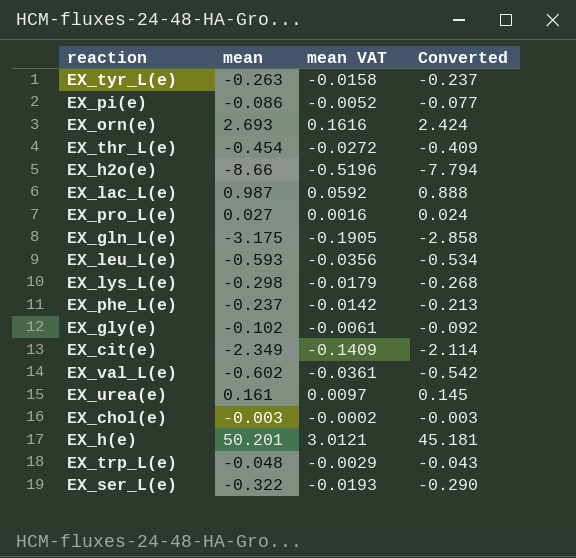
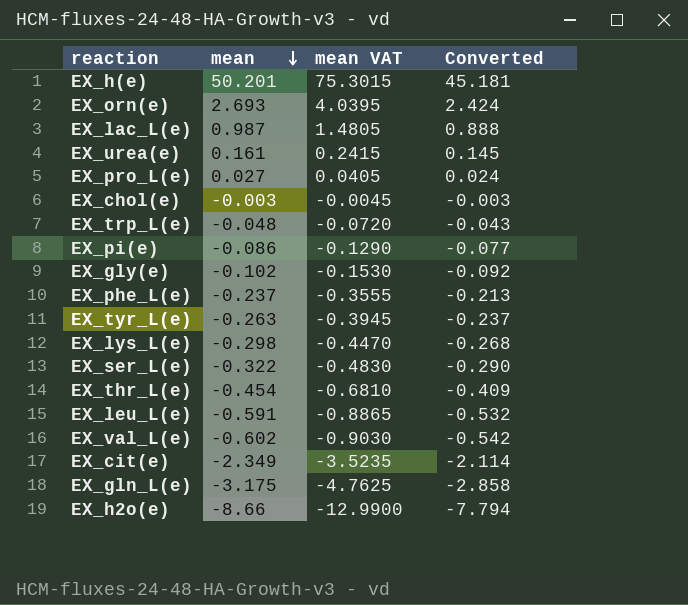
row order: none -> mean descending
column mean VAT | formula: [mean] * 0.06 -> [mean] * 1.5
EX_leu_L(e) | mean: -0.593 -> -0.591
EX_leu_L(e) | Converted: -0.534 -> -0.532

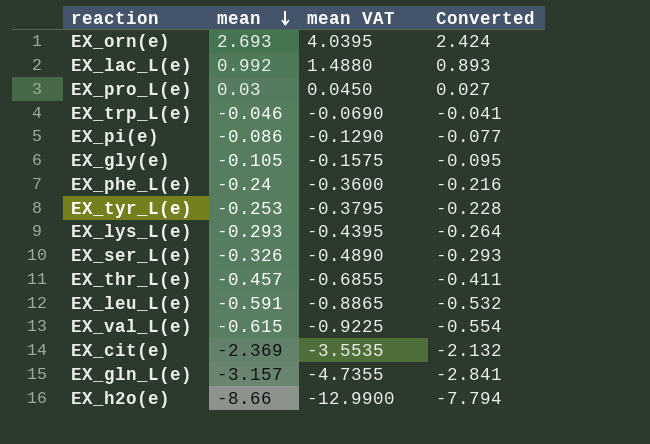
row EX_h(e): 50.201 | 75.3015 | 45.181 -> none
row EX_urea(e): 0.161 | 0.2415 | 0.145 -> none
row EX_chol(e): -0.003 | -0.0045 | -0.003 -> none
EX_lac_L(e) | mean: 0.987 -> 0.992
EX_lac_L(e) | mean VAT: 1.4805 -> 1.4880
EX_lac_L(e) | Converted: 0.888 -> 0.893
EX_pro_L(e) | mean: 0.027 -> 0.03
EX_pro_L(e) | mean VAT: 0.0405 -> 0.0450
EX_pro_L(e) | Converted: 0.024 -> 0.027
EX_trp_L(e) | mean: -0.048 -> -0.046
EX_trp_L(e) | mean VAT: -0.0720 -> -0.0690
EX_trp_L(e) | Converted: -0.043 -> -0.041
EX_gly(e) | mean: -0.102 -> -0.105
EX_gly(e) | mean VAT: -0.1530 -> -0.1575
EX_gly(e) | Converted: -0.092 -> -0.095
EX_phe_L(e) | mean: -0.237 -> -0.24
EX_phe_L(e) | mean VAT: -0.3555 -> -0.3600
EX_phe_L(e) | Converted: -0.213 -> -0.216
EX_tyr_L(e) | mean: -0.263 -> -0.253
EX_tyr_L(e) | mean VAT: -0.3945 -> -0.3795
EX_tyr_L(e) | Converted: -0.237 -> -0.228
EX_lys_L(e) | mean: -0.298 -> -0.293
EX_lys_L(e) | mean VAT: -0.4470 -> -0.4395
EX_lys_L(e) | Converted: -0.268 -> -0.264
EX_ser_L(e) | mean: -0.322 -> -0.326
EX_ser_L(e) | mean VAT: -0.4830 -> -0.4890
EX_ser_L(e) | Converted: -0.290 -> -0.293
EX_thr_L(e) | mean: -0.454 -> -0.457
EX_thr_L(e) | mean VAT: -0.6810 -> -0.6855
EX_thr_L(e) | Converted: -0.409 -> -0.411
EX_val_L(e) | mean: -0.602 -> -0.615
EX_val_L(e) | mean VAT: -0.9030 -> -0.9225
EX_val_L(e) | Converted: -0.542 -> -0.554
EX_cit(e) | mean: -2.349 -> -2.369
EX_cit(e) | mean VAT: -3.5235 -> -3.5535
EX_cit(e) | Converted: -2.114 -> -2.132
EX_gln_L(e) | mean: -3.175 -> -3.157
EX_gln_L(e) | mean VAT: -4.7625 -> -4.7355
EX_gln_L(e) | Converted: -2.858 -> -2.841

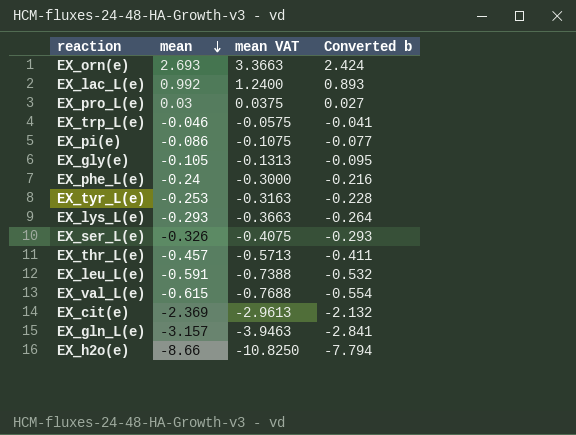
column mean VAT | formula: [mean] * 1.5 -> [mean] * 1.25
column name: Converted -> Converted b

